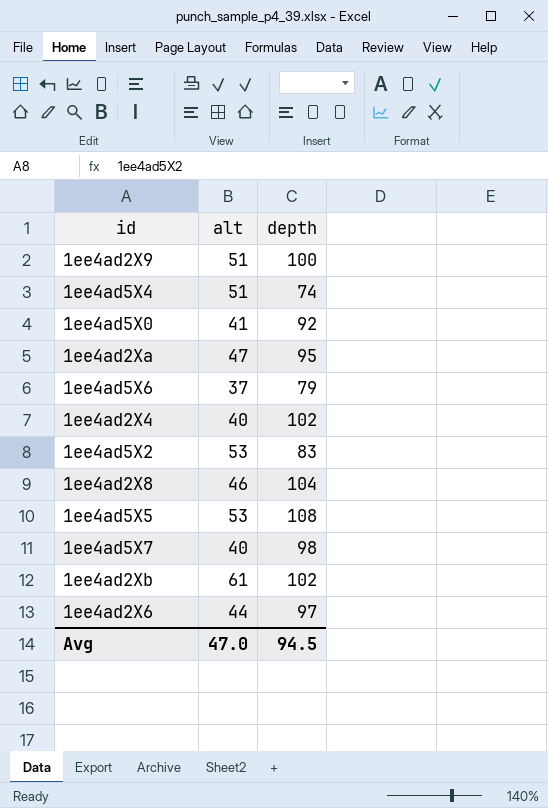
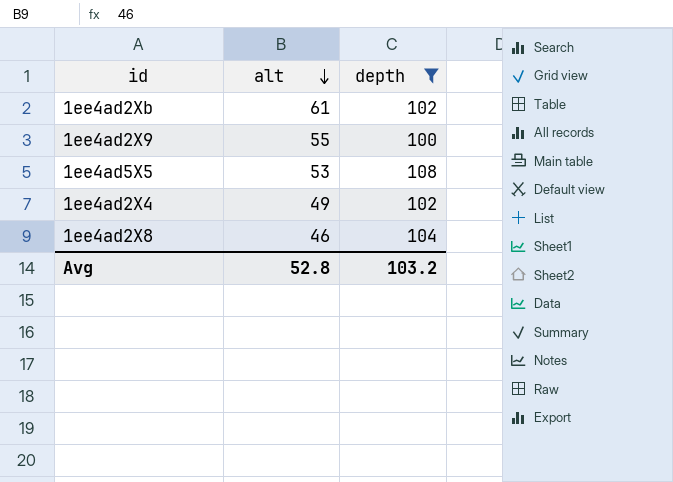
filter: none -> depth >= 100
row order: none -> alt descending
1ee4ad2X9 | alt: 51 -> 55
1ee4ad2X4 | alt: 40 -> 49
Avg | alt: 47.0 -> 52.8
Avg | depth: 94.5 -> 103.2

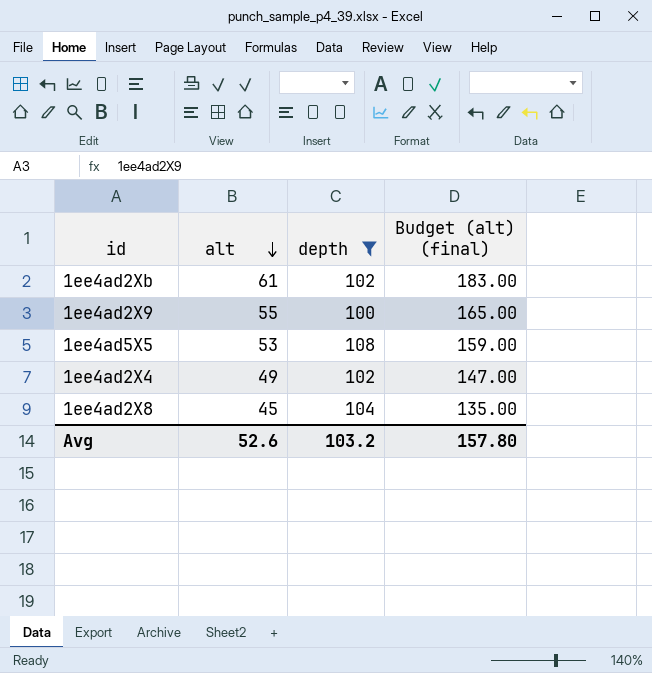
column Budget (alt) (final) | formula: none -> [alt] * 3
1ee4ad2X8 | alt: 46 -> 45
Avg | alt: 52.8 -> 52.6

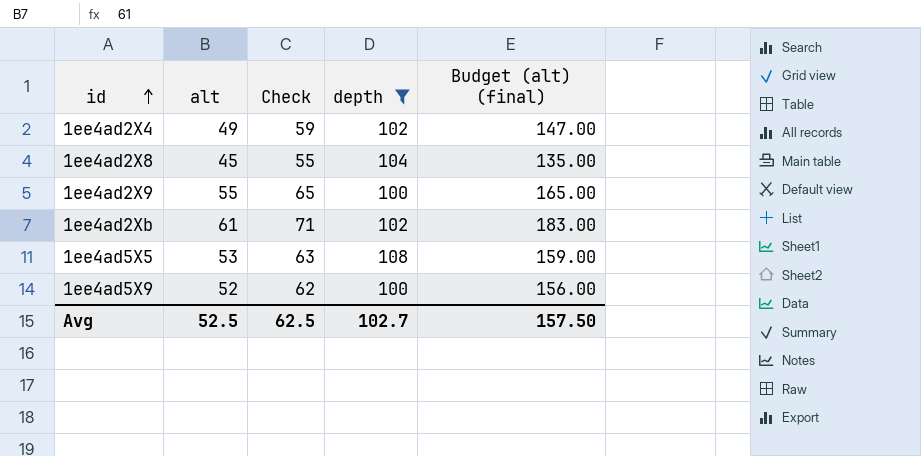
row order: alt descending -> id ascending
column Check | formula: none -> [alt] + 10
row 1ee4ad5X9: none -> 52 | 62 | 100 | 156.00
Avg | alt: 52.6 -> 52.5
Avg | depth: 103.2 -> 102.7
Avg | Budget (alt) (final): 157.80 -> 157.50

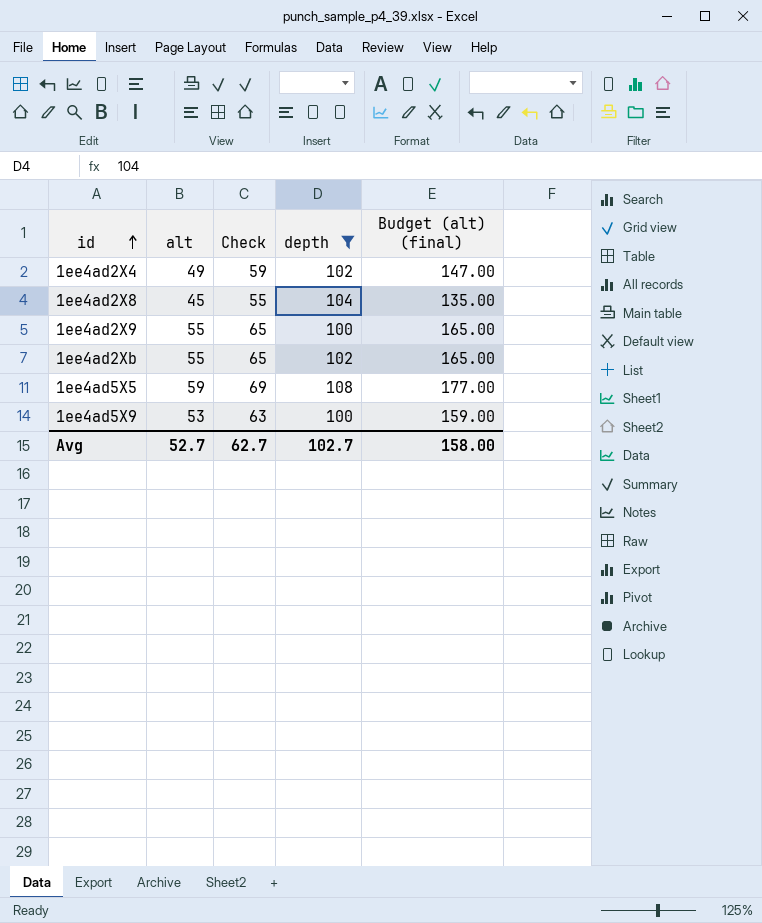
1ee4ad2Xb | alt: 61 -> 55
1ee4ad2Xb | Check: 71 -> 65
1ee4ad2Xb | Budget (alt) (final): 183.00 -> 165.00
1ee4ad5X5 | alt: 53 -> 59
1ee4ad5X5 | Check: 63 -> 69
1ee4ad5X5 | Budget (alt) (final): 159.00 -> 177.00
1ee4ad5X9 | alt: 52 -> 53
1ee4ad5X9 | Check: 62 -> 63
1ee4ad5X9 | Budget (alt) (final): 156.00 -> 159.00
Avg | alt: 52.5 -> 52.7
Avg | Check: 62.5 -> 62.7
Avg | Budget (alt) (final): 157.50 -> 158.00

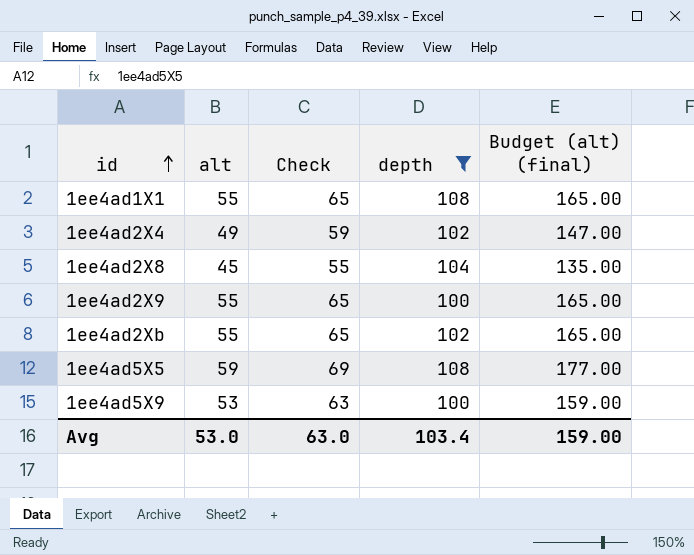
row 1ee4ad1X1: none -> 55 | 65 | 108 | 165.00
Avg | alt: 52.7 -> 53.0
Avg | Check: 62.7 -> 63.0
Avg | depth: 102.7 -> 103.4
Avg | Budget (alt) (final): 158.00 -> 159.00

